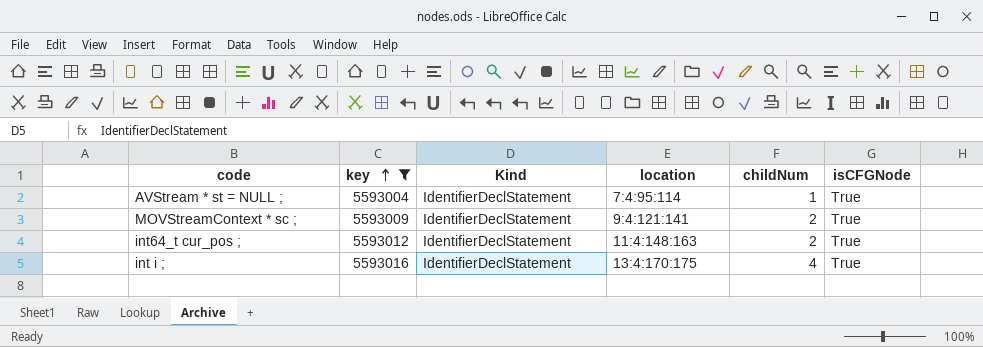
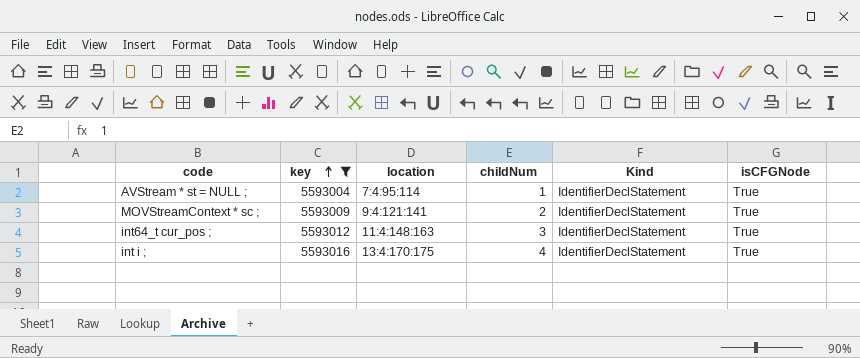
column Kind | position: 3 -> 5
int64_t cur_pos ; | childNum: 2 -> 3

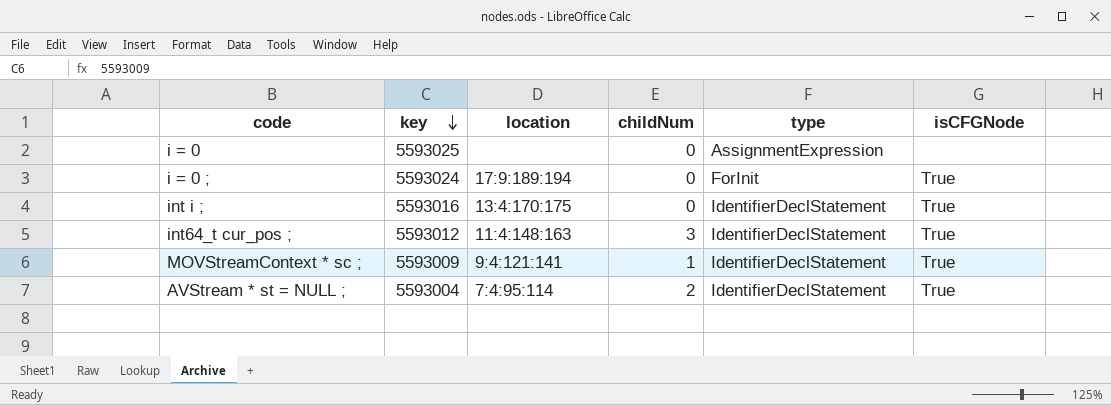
filter: key <= 5593016 -> none
row order: key ascending -> key descending
column name: Kind -> type
int i ; | childNum: 4 -> 0
MOVStreamContext * sc ; | childNum: 2 -> 1
AVStream * st = NULL ; | childNum: 1 -> 2

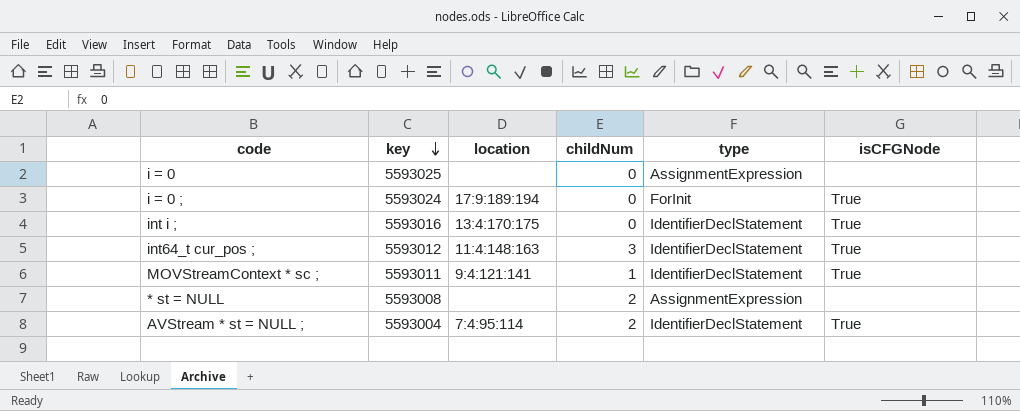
MOVStreamContext * sc ; | key: 5593009 -> 5593011
row * st = NULL: none -> 5593008 | none | 2 | AssignmentExpression | none

